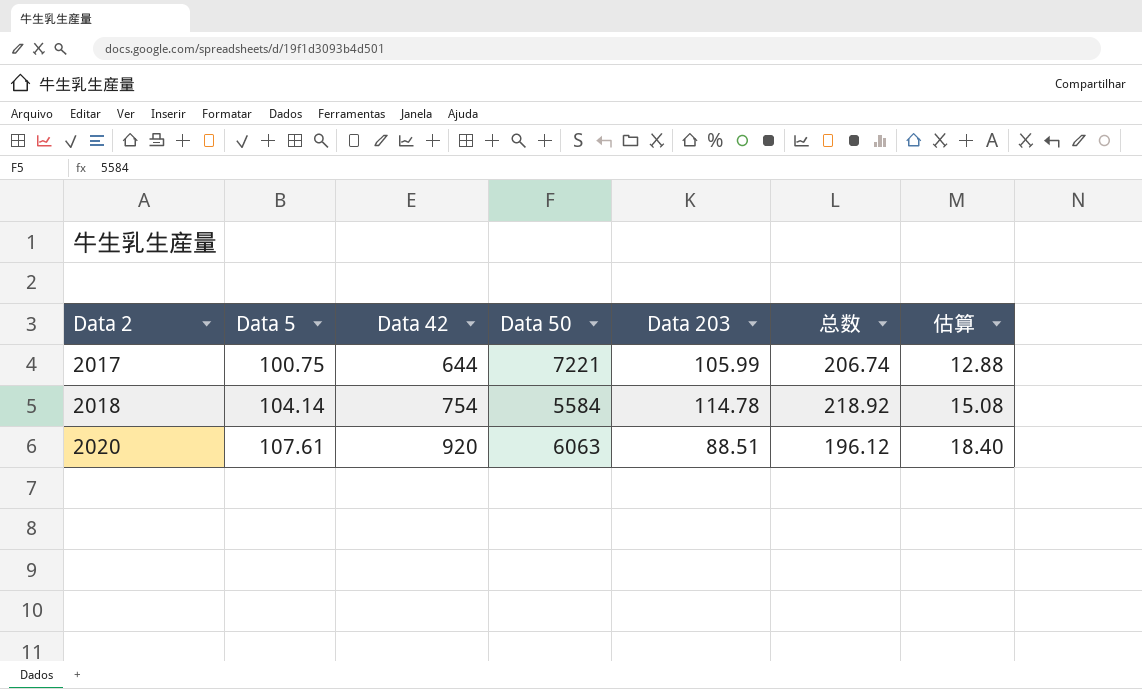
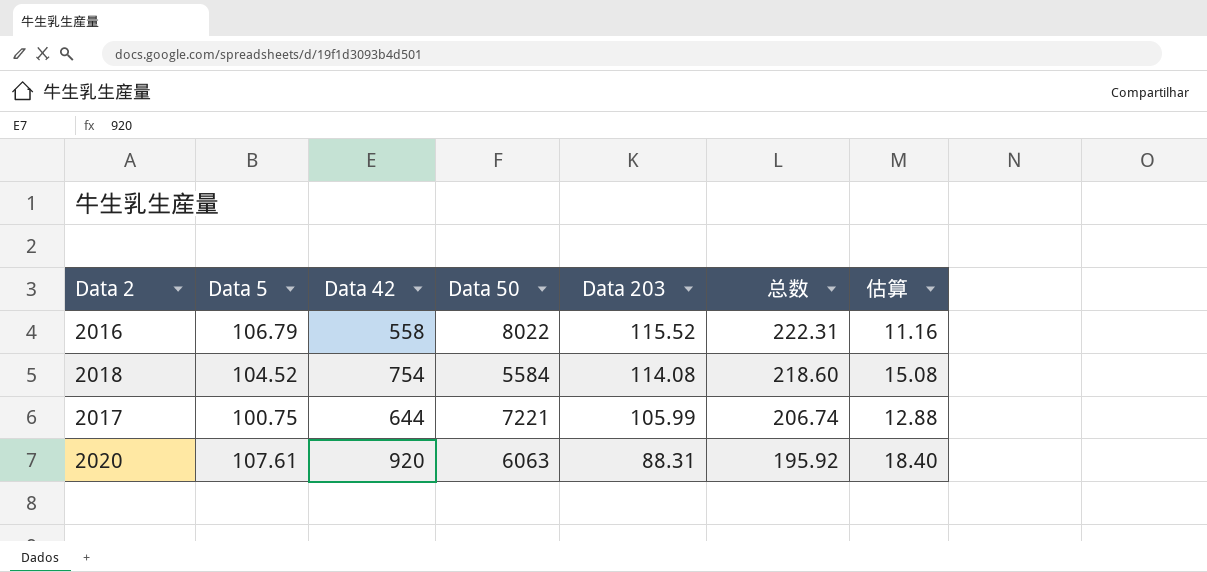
row order: Data 2 ascending -> Data 203 descending
row 2016: none -> 106.79 | 558 | 8022 | 115.52 | 222.31 | 11.16
2018 | Data 5: 104.14 -> 104.52
2018 | Data 203: 114.78 -> 114.08
2018 | 总数: 218.92 -> 218.60
2020 | Data 203: 88.51 -> 88.31
2020 | 总数: 196.12 -> 195.92

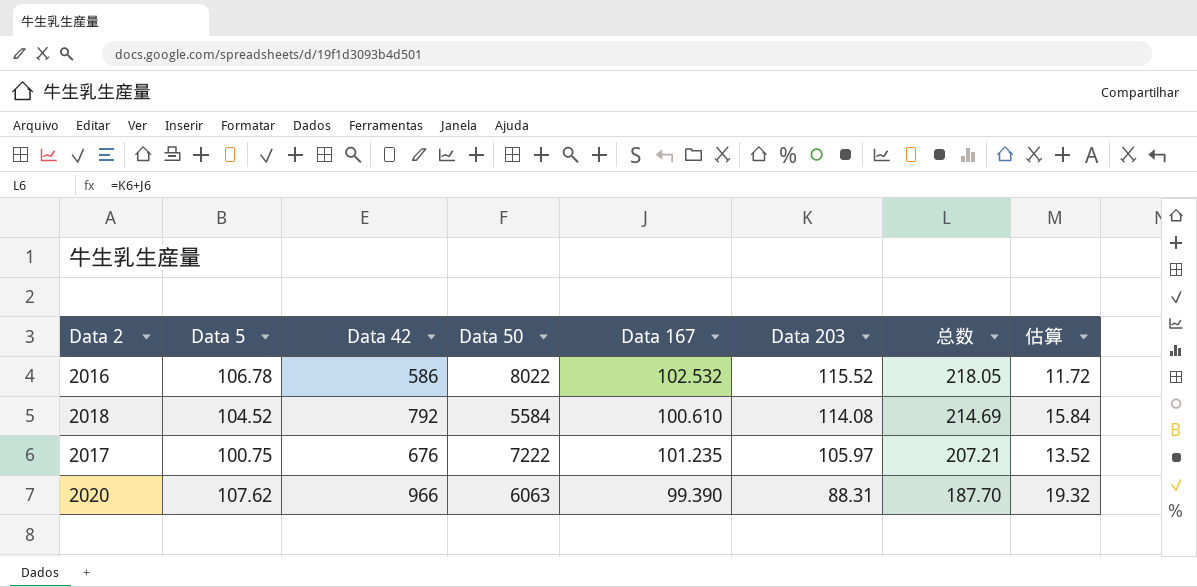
column Data 167 | position: none -> 5
column 总数 | formula: [Data 5] + [Data 203] -> [Data 167] + [Data 203]
2016 | Data 5: 106.79 -> 106.78
2016 | Data 42: 558 -> 586
2016 | 估算: 11.16 -> 11.72
2018 | Data 42: 754 -> 792
2018 | 估算: 15.08 -> 15.84
2017 | Data 42: 644 -> 676
2017 | Data 50: 7221 -> 7222
2017 | Data 203: 105.99 -> 105.97
2017 | 估算: 12.88 -> 13.52
2020 | Data 5: 107.61 -> 107.62
2020 | Data 42: 920 -> 966
2020 | 估算: 18.40 -> 19.32

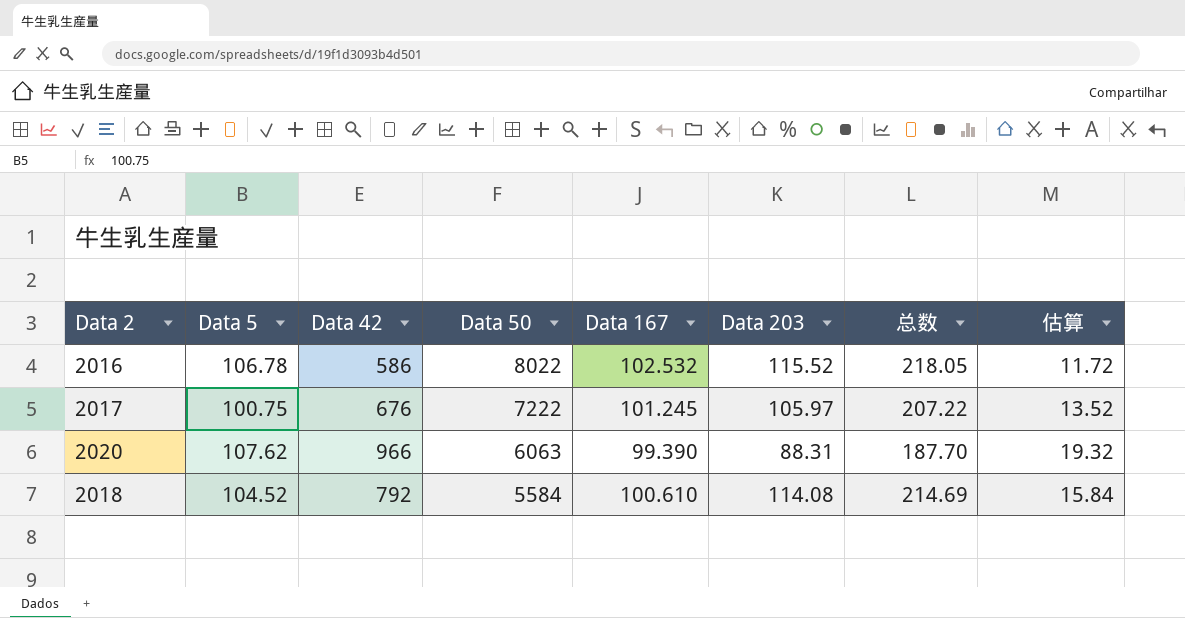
row order: Data 203 descending -> Data 50 descending
2017 | Data 167: 101.235 -> 101.245
2017 | 总数: 207.21 -> 207.22

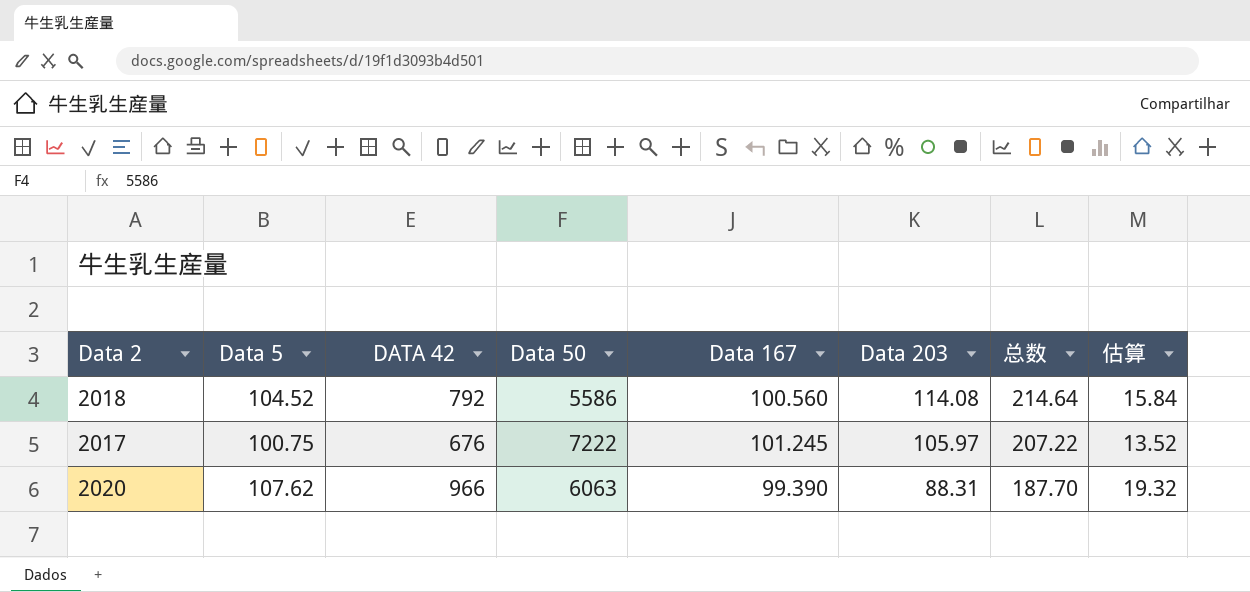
row order: Data 50 descending -> Data 203 descending
column name: Data 42 -> DATA 42
row 2016: 106.78 | 586 | 8022 | 102.532 | 115.52 | 218.05 | 11.72 -> none
2018 | Data 50: 5584 -> 5586
2018 | Data 167: 100.610 -> 100.560
2018 | 总数: 214.69 -> 214.64

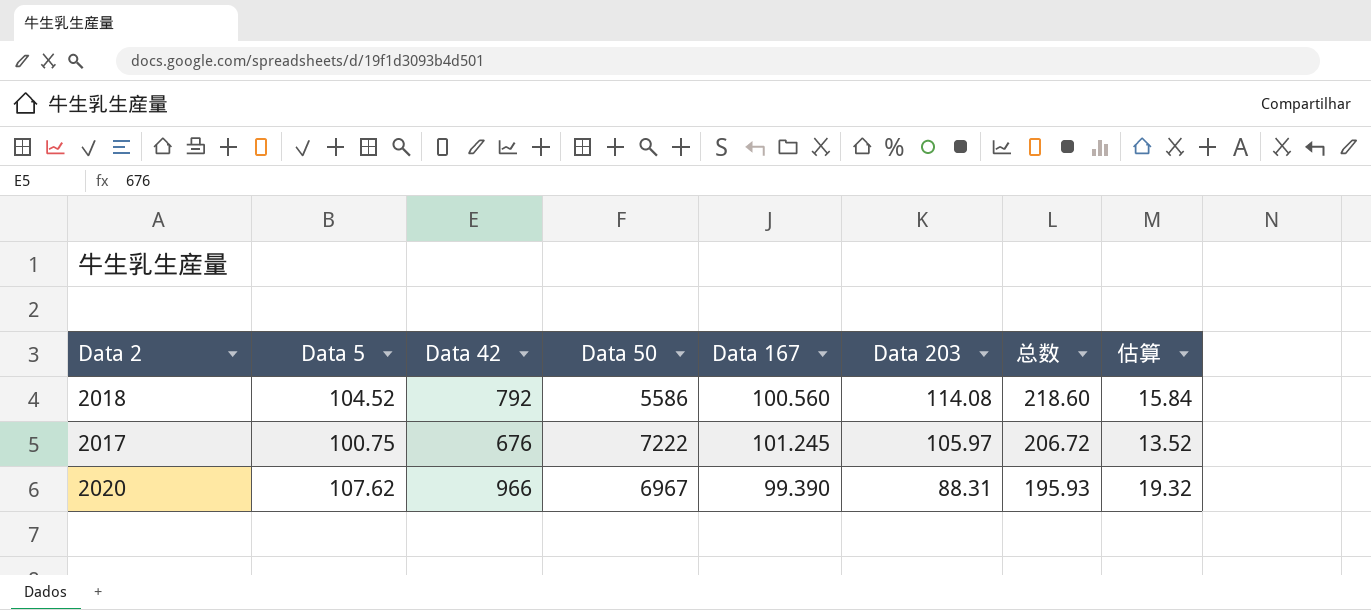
column name: DATA 42 -> Data 42
column 总数 | formula: [Data 167] + [Data 203] -> [Data 5] + [Data 203]
2020 | Data 50: 6063 -> 6967

